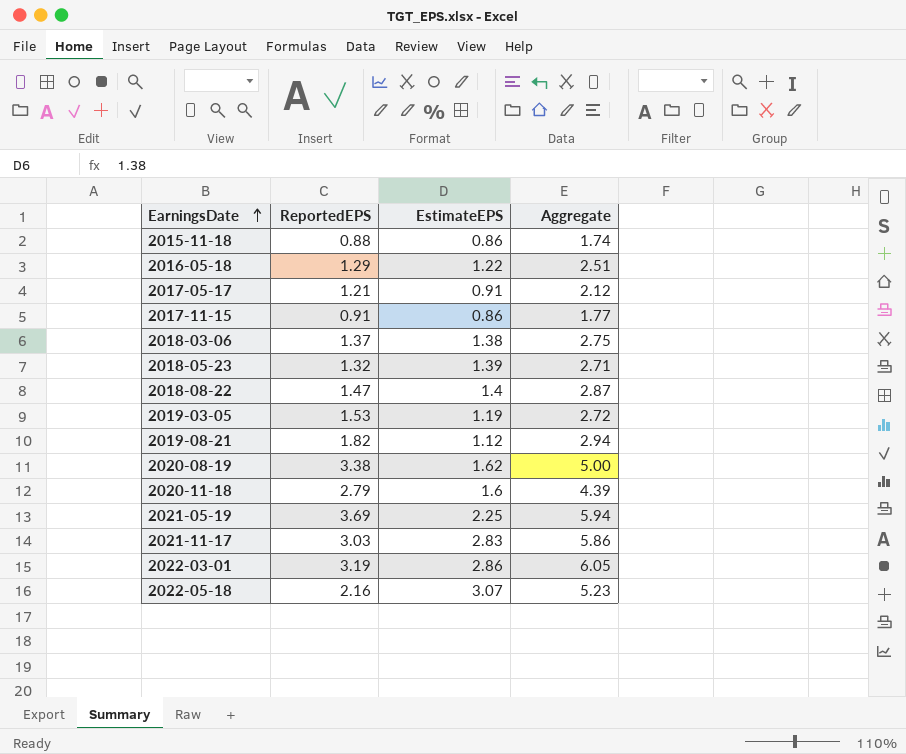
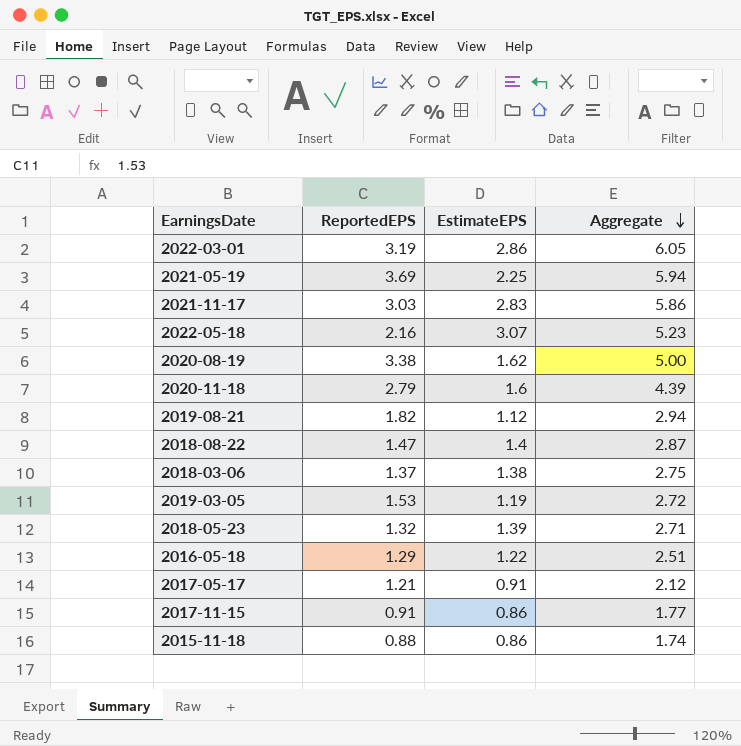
row order: EarningsDate ascending -> Aggregate descending

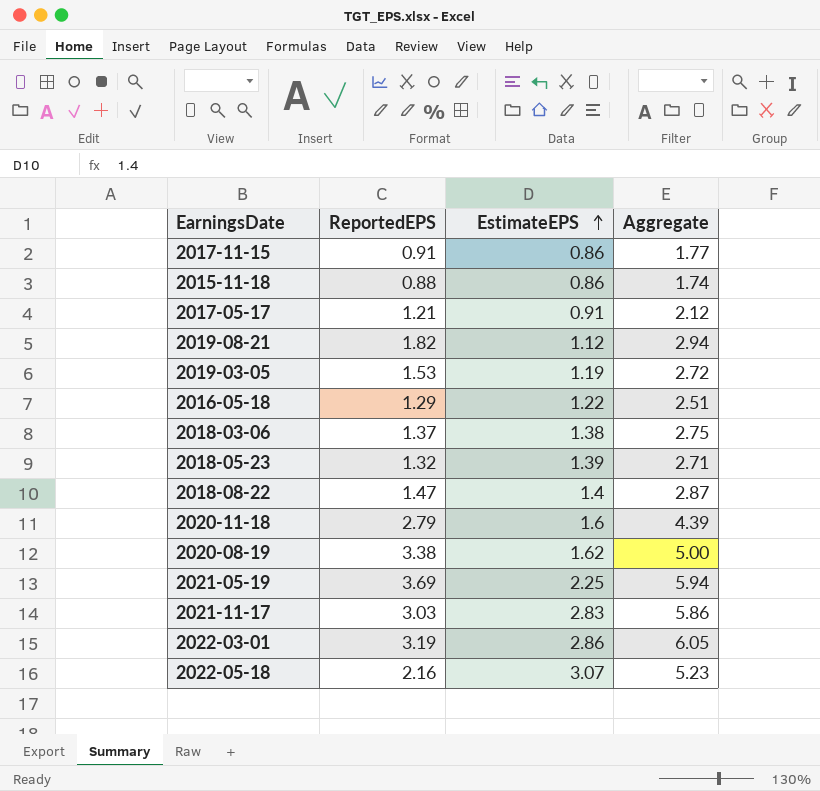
row order: Aggregate descending -> EstimateEPS ascending

